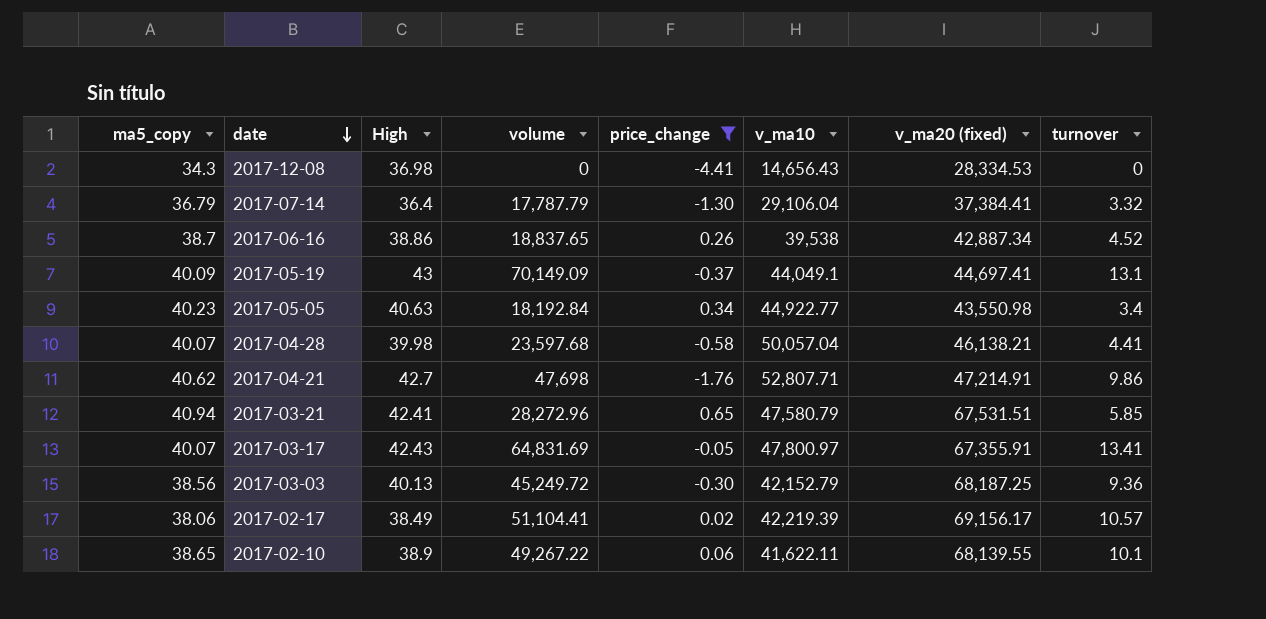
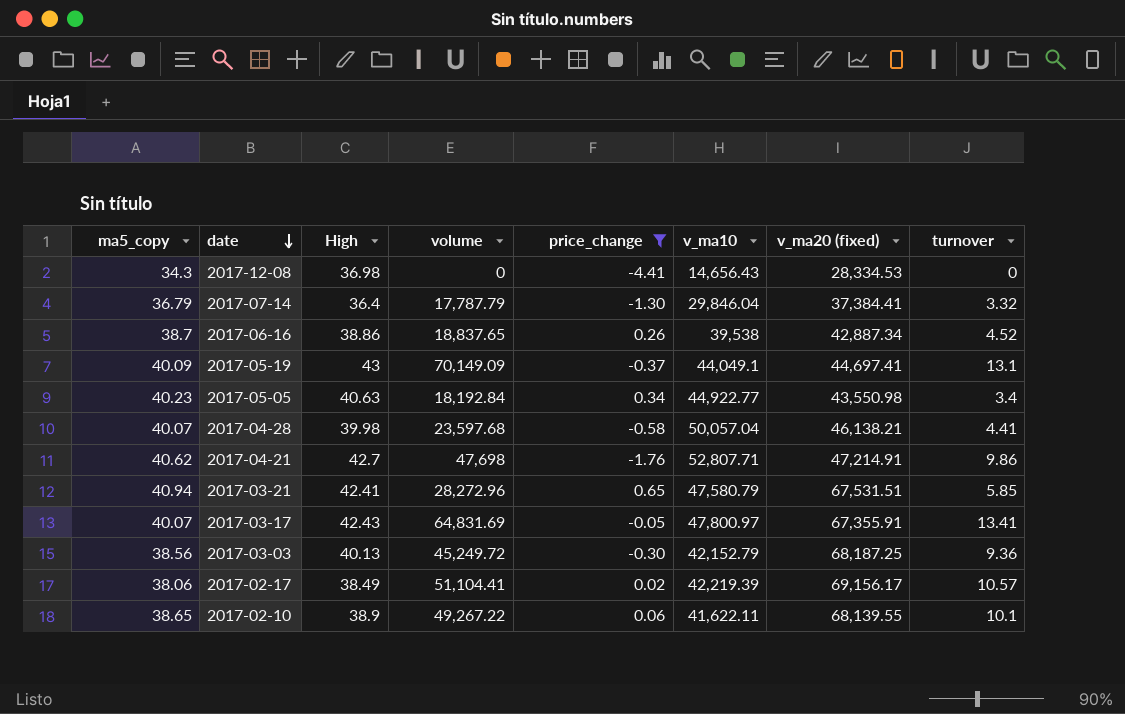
2017-07-14 | v_ma10: 29,106.04 -> 29,846.04

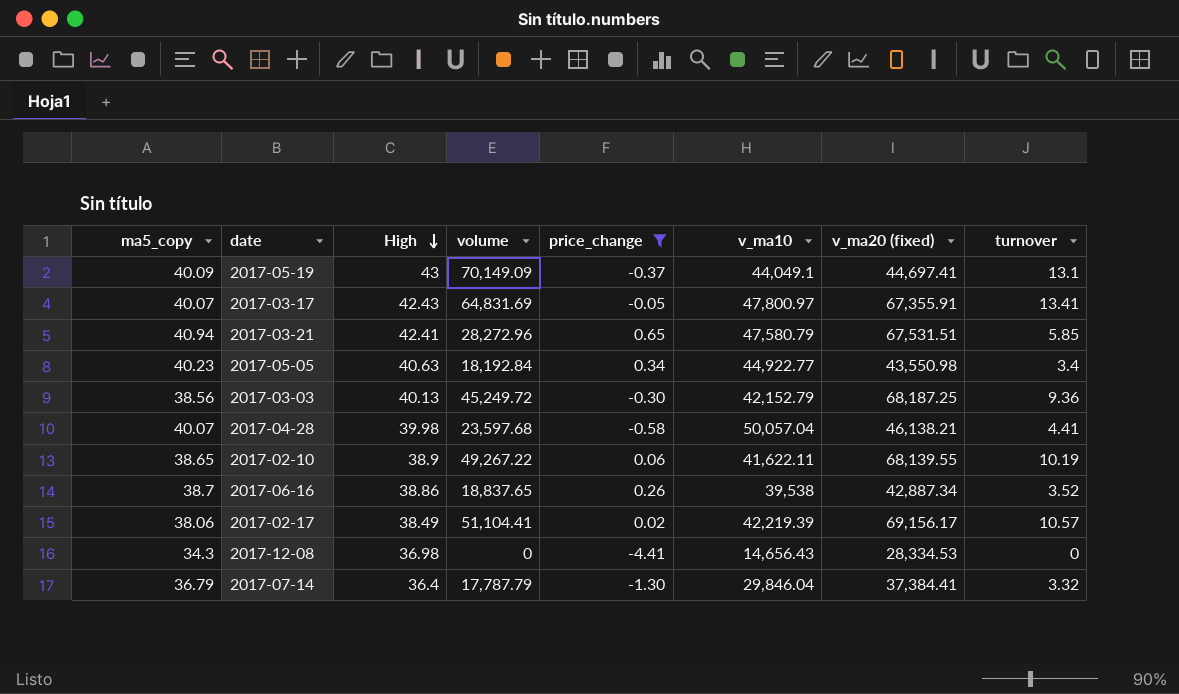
row order: date descending -> High descending
row 2017-04-21: 40.62 | 42.7 | 47,698 | -1.76 | 52,807.71 | 47,214.91 | 9.86 -> none
2017-02-10 | turnover: 10.1 -> 10.19
2017-06-16 | turnover: 4.52 -> 3.52

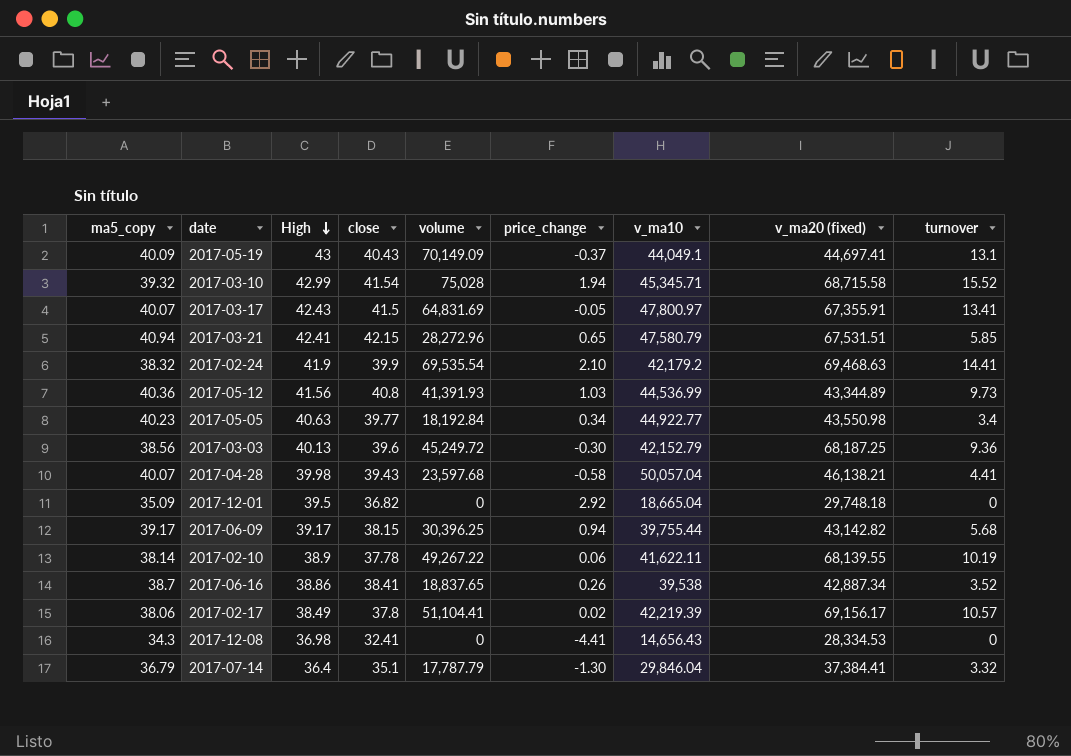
filter: price_change <= 0.65 -> none
column close | position: none -> 4
2017-02-10 | ma5_copy: 38.65 -> 38.14

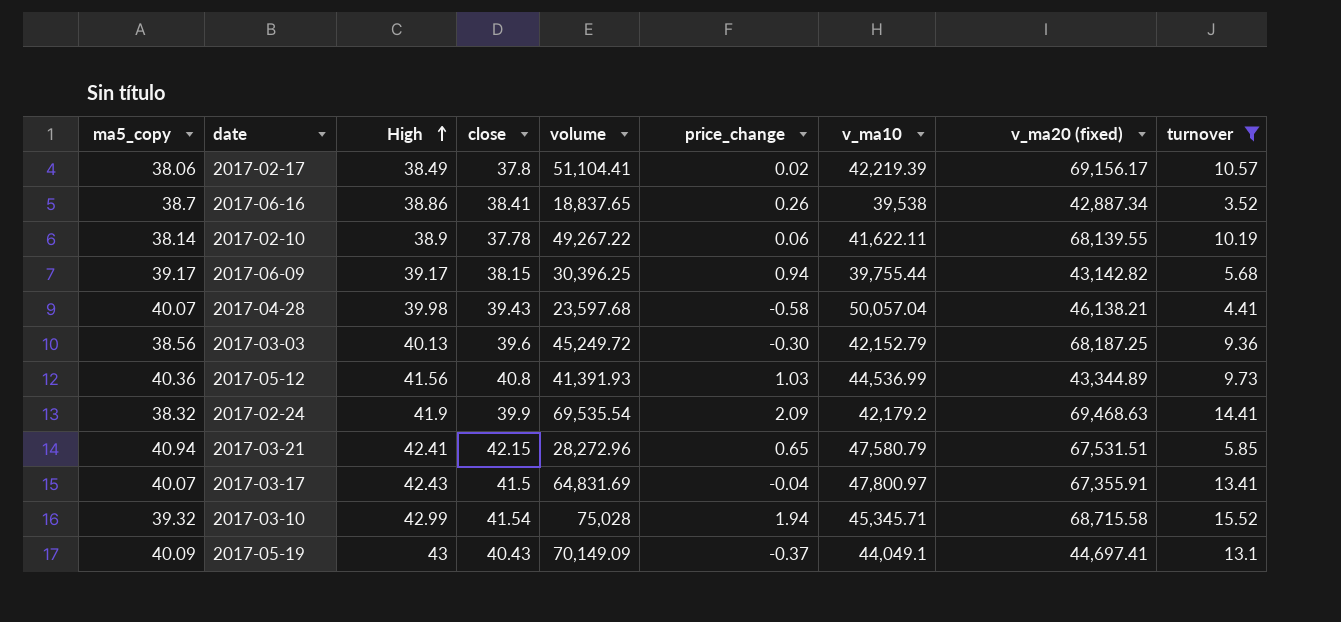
filter: none -> turnover >= 3.52
row order: High descending -> High ascending
2017-02-24 | price_change: 2.10 -> 2.09
2017-03-17 | price_change: -0.05 -> -0.04

